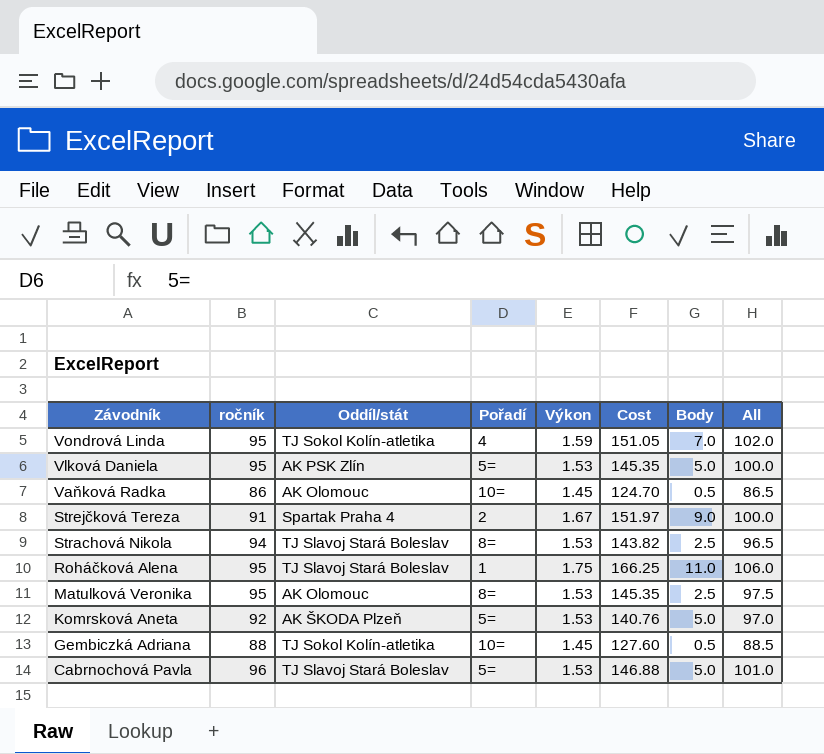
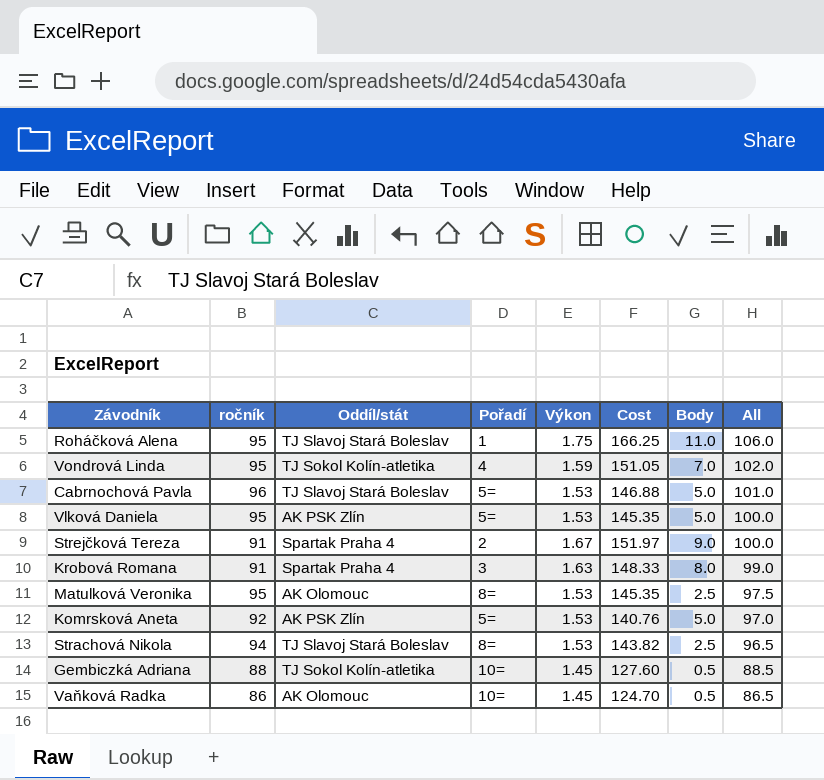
row order: Závodník descending -> All descending
row Krobová Romana: none -> 91 | Spartak Praha 4 | 3 | 1.63 | 148.33 | 8.0 | 99.0
Komrsková Aneta | Oddíl/stát: AK ŠKODA Plzeň -> AK PSK Zlín

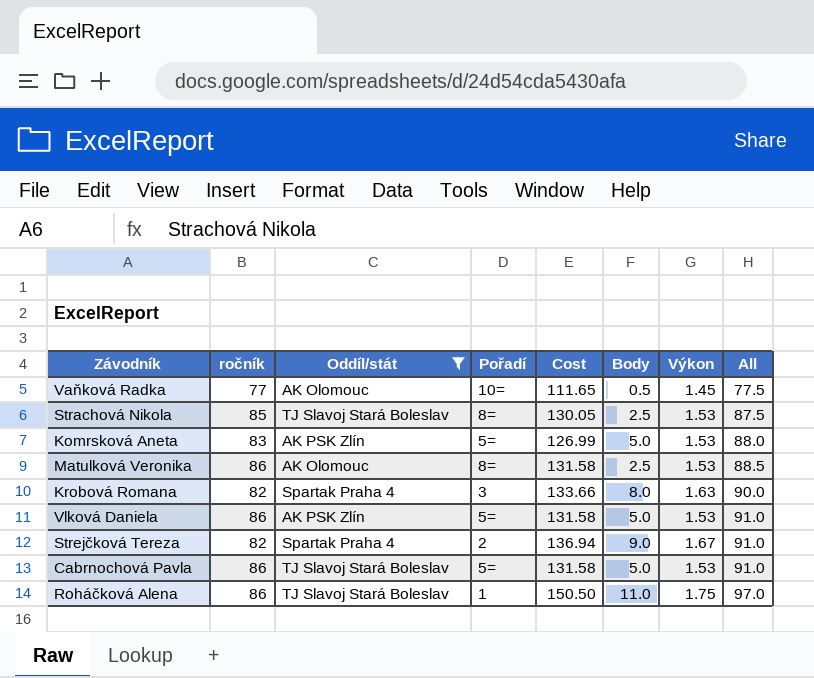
filter: none -> Oddíl/stát != TJ Sokol Kolín-atletika
row order: All descending -> All ascending
column Výkon | position: 5 -> 7
Vaňková Radka | ročník: 86 -> 77
Vaňková Radka | Cost: 124.70 -> 111.65
Vaňková Radka | All: 86.5 -> 77.5
Strachová Nikola | ročník: 94 -> 85
Strachová Nikola | Cost: 143.82 -> 130.05
Strachová Nikola | All: 96.5 -> 87.5
Komrsková Aneta | ročník: 92 -> 83
Komrsková Aneta | Cost: 140.76 -> 126.99
Komrsková Aneta | All: 97.0 -> 88.0
Matulková Veronika | ročník: 95 -> 86
Matulková Veronika | Cost: 145.35 -> 131.58
Matulková Veronika | All: 97.5 -> 88.5
Krobová Romana | ročník: 91 -> 82
Krobová Romana | Cost: 148.33 -> 133.66
Krobová Romana | All: 99.0 -> 90.0
Vlková Daniela | ročník: 95 -> 86
Vlková Daniela | Cost: 145.35 -> 131.58
Vlková Daniela | All: 100.0 -> 91.0
Strejčková Tereza | ročník: 91 -> 82
Strejčková Tereza | Cost: 151.97 -> 136.94
Strejčková Tereza | All: 100.0 -> 91.0
Cabrnochová Pavla | ročník: 96 -> 86
Cabrnochová Pavla | Cost: 146.88 -> 131.58
Cabrnochová Pavla | All: 101.0 -> 91.0
Roháčková Alena | ročník: 95 -> 86
Roháčková Alena | Cost: 166.25 -> 150.50
Roháčková Alena | All: 106.0 -> 97.0

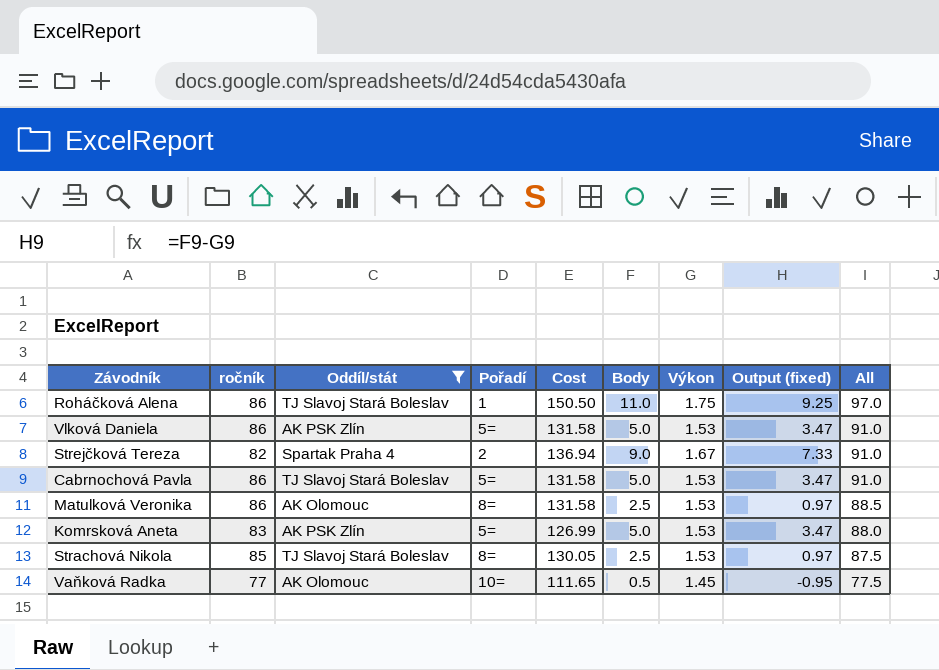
row order: All ascending -> All descending
column Output (fixed) | formula: none -> [Body] - [Výkon]
row Krobová Romana: 82 | Spartak Praha 4 | 3 | 133.66 | 8.0 | 1.63 | 90.0 -> none

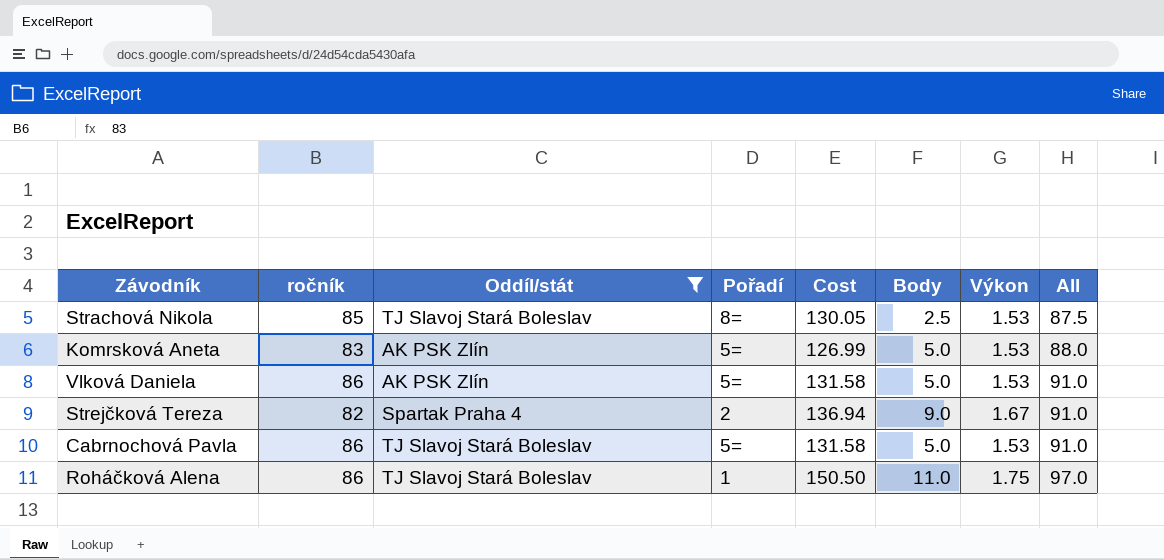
row order: All descending -> All ascending
column Output (fixed) | formula: [Body] - [Výkon] -> none
row Matulková Veronika: 86 | AK Olomouc | 8= | 131.58 | 2.5 | 1.53 | 0.97 | 88.5 -> none
row Vaňková Radka: 77 | AK Olomouc | 10= | 111.65 | 0.5 | 1.45 | -0.95 | 77.5 -> none

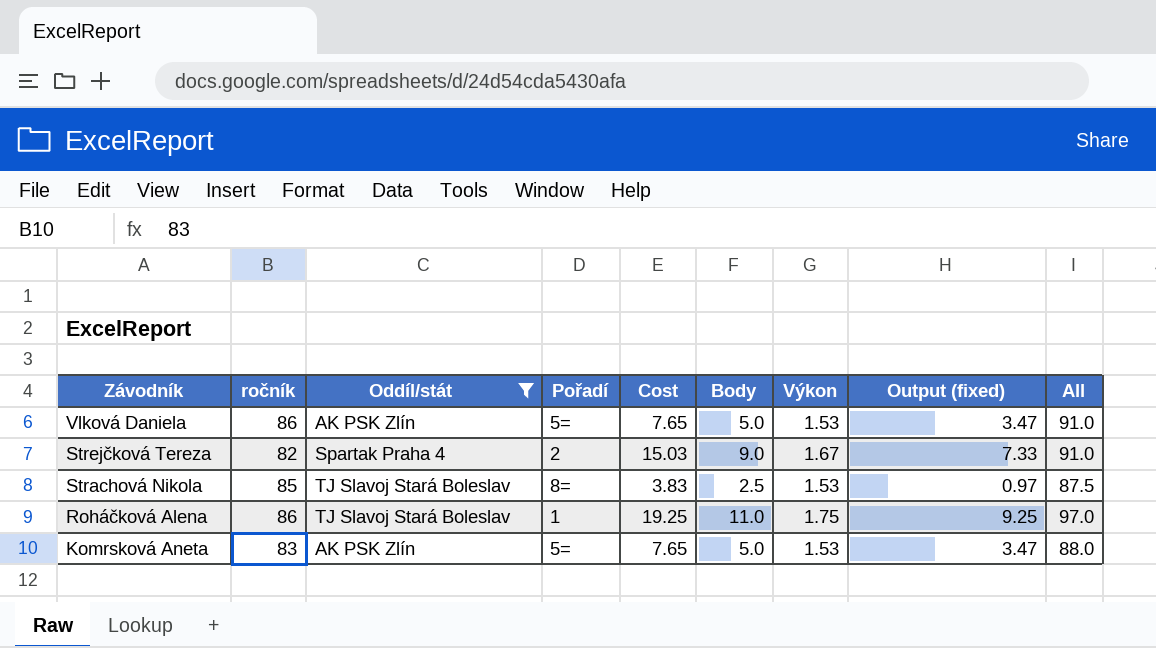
row order: All ascending -> Závodník descending
column Cost | formula: [ročník] * [Výkon] -> [Body] * [Výkon]
column Output (fixed) | formula: none -> [Body] - [Výkon]
row Cabrnochová Pavla: 86 | TJ Slavoj Stará Boleslav | 5= | 131.58 | 5.0 | 1.53 | 91.0 -> none

